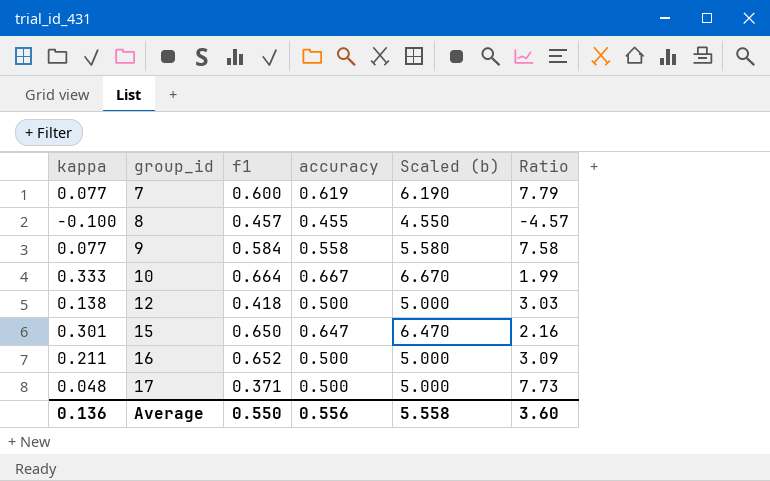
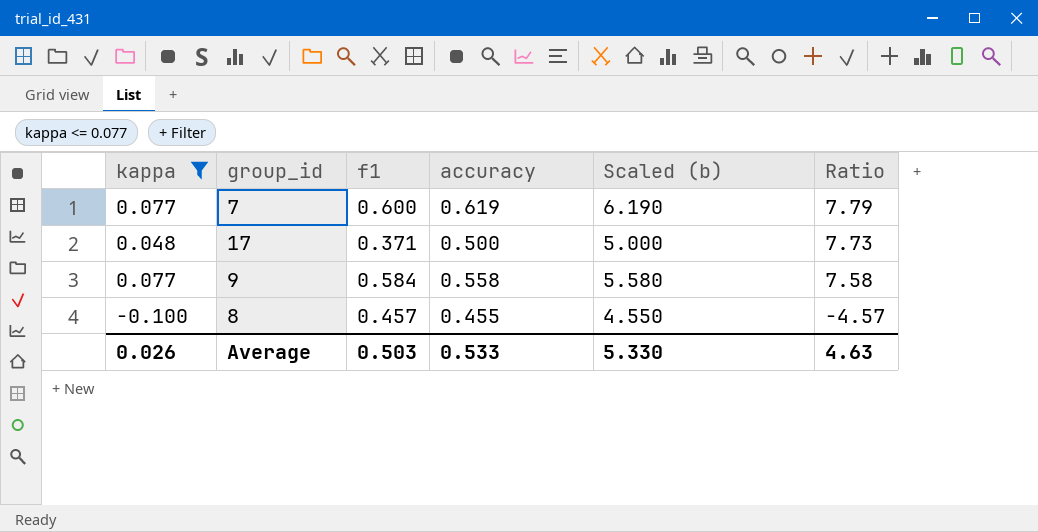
filter: none -> kappa <= 0.077
row order: group_id ascending -> Ratio descending
Average | kappa: 0.136 -> 0.026
Average | f1: 0.550 -> 0.503
Average | accuracy: 0.556 -> 0.533
Average | Scaled (b): 5.558 -> 5.330
Average | Ratio: 3.60 -> 4.63

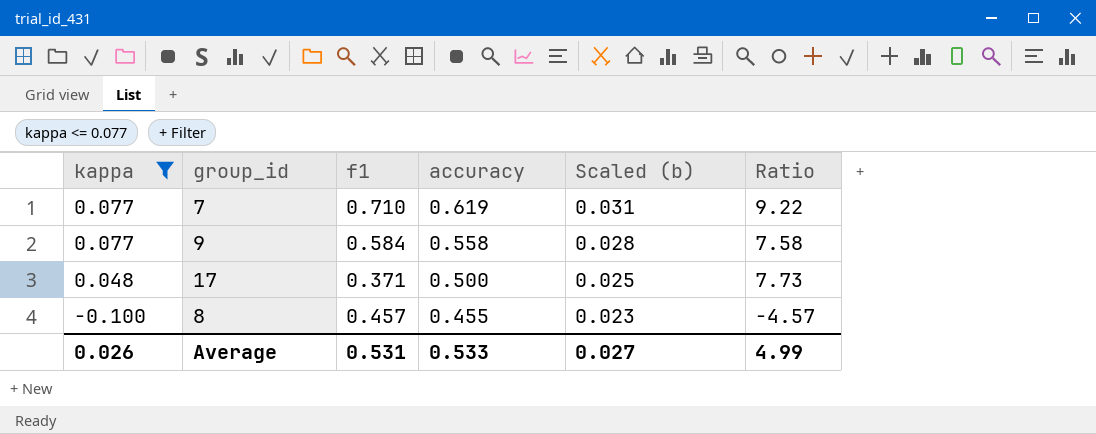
row order: Ratio descending -> kappa descending
column Scaled (b) | formula: [accuracy] * 10 -> [accuracy] * 0.05
7 | f1: 0.600 -> 0.710
7 | Ratio: 7.79 -> 9.22
Average | f1: 0.503 -> 0.531
Average | Scaled (b): 5.330 -> 0.027
Average | Ratio: 4.63 -> 4.99

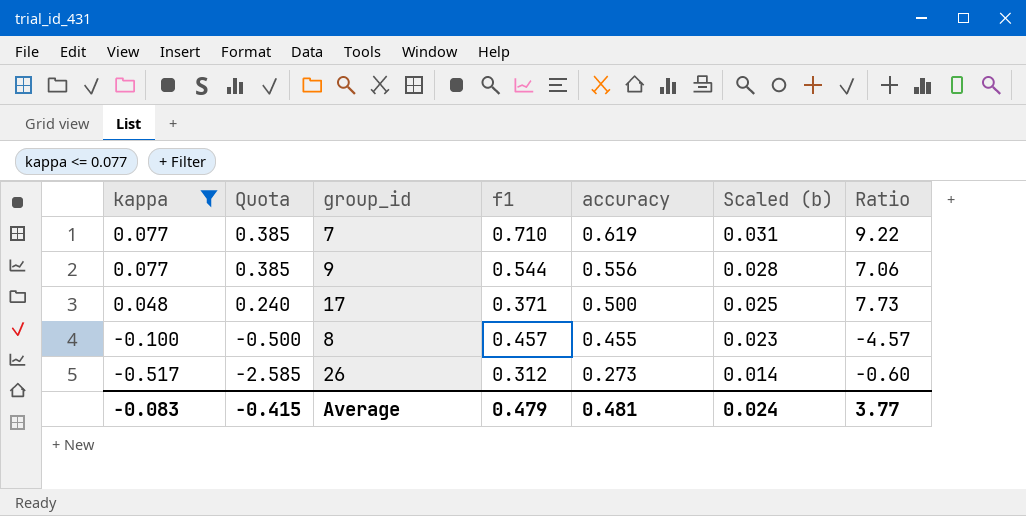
column Quota | formula: none -> [kappa] * 5
9 | f1: 0.584 -> 0.544
9 | accuracy: 0.558 -> 0.556
9 | Ratio: 7.58 -> 7.06
row 26: none -> -0.517 | -2.585 | 0.312 | 0.273 | 0.014 | -0.60
Average | kappa: 0.026 -> -0.083
Average | f1: 0.531 -> 0.479
Average | accuracy: 0.533 -> 0.481
Average | Scaled (b): 0.027 -> 0.024
Average | Ratio: 4.99 -> 3.77

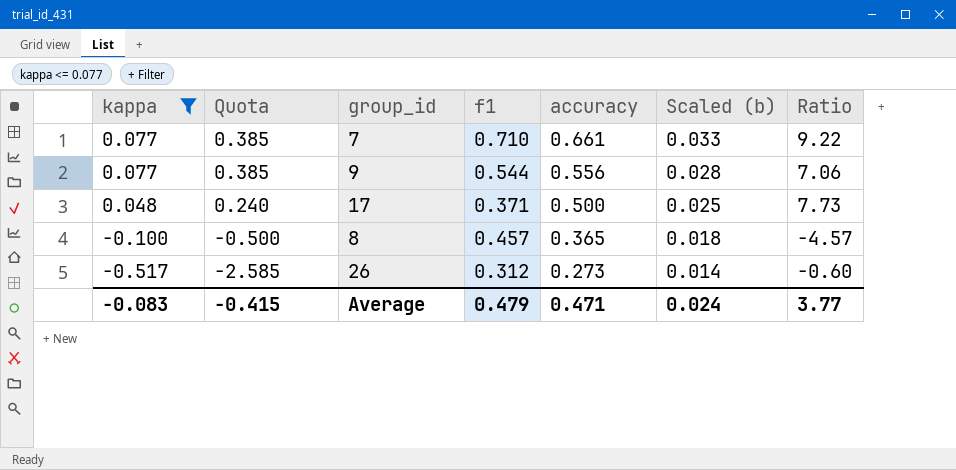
7 | accuracy: 0.619 -> 0.661
7 | Scaled (b): 0.031 -> 0.033
8 | accuracy: 0.455 -> 0.365
8 | Scaled (b): 0.023 -> 0.018
Average | accuracy: 0.481 -> 0.471

